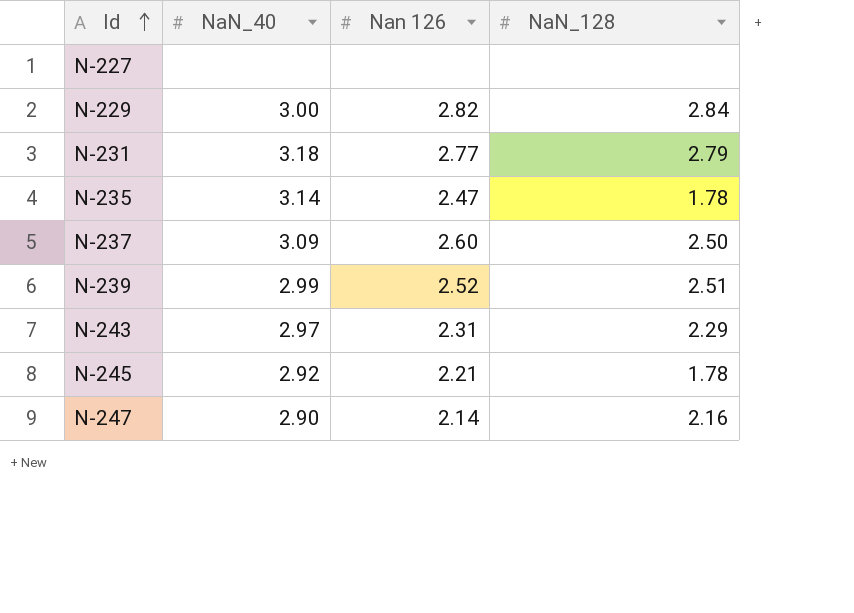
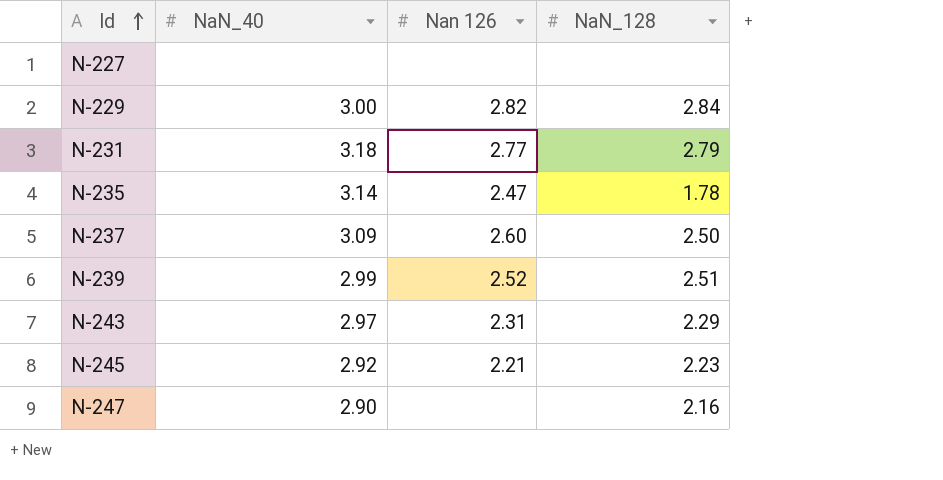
N-245 | NaN_128: 1.78 -> 2.23
N-247 | Nan 126: 2.14 -> none

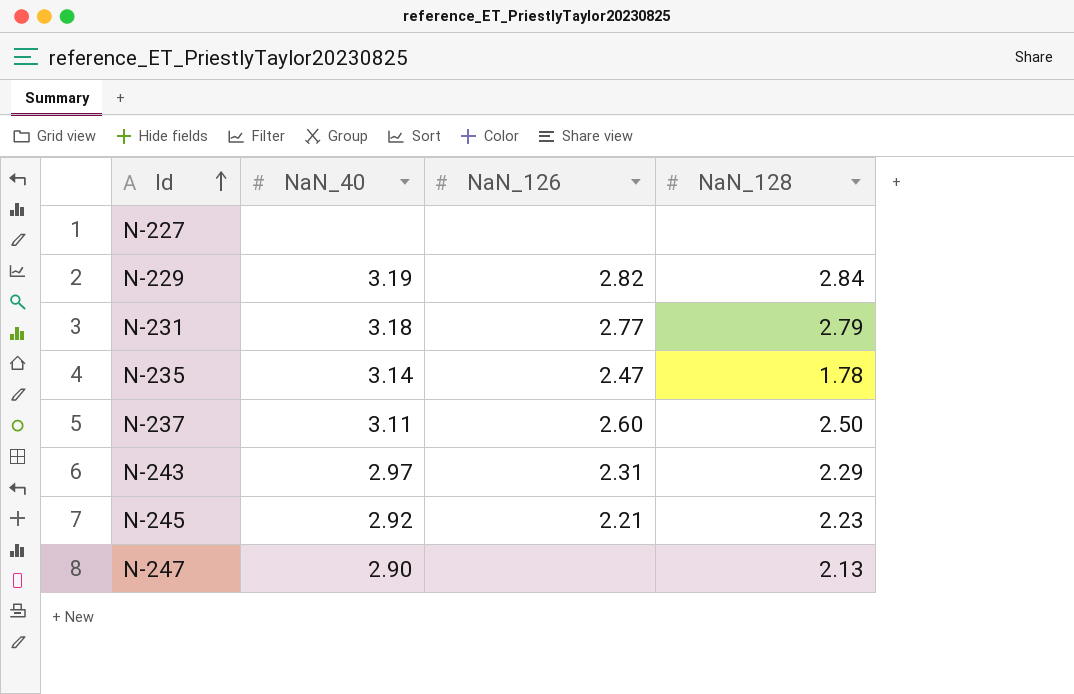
column name: Nan 126 -> NaN_126
row N-239: 2.99 | 2.52 | 2.51 -> none
N-229 | NaN_40: 3.00 -> 3.19
N-237 | NaN_40: 3.09 -> 3.11
N-247 | NaN_128: 2.16 -> 2.13

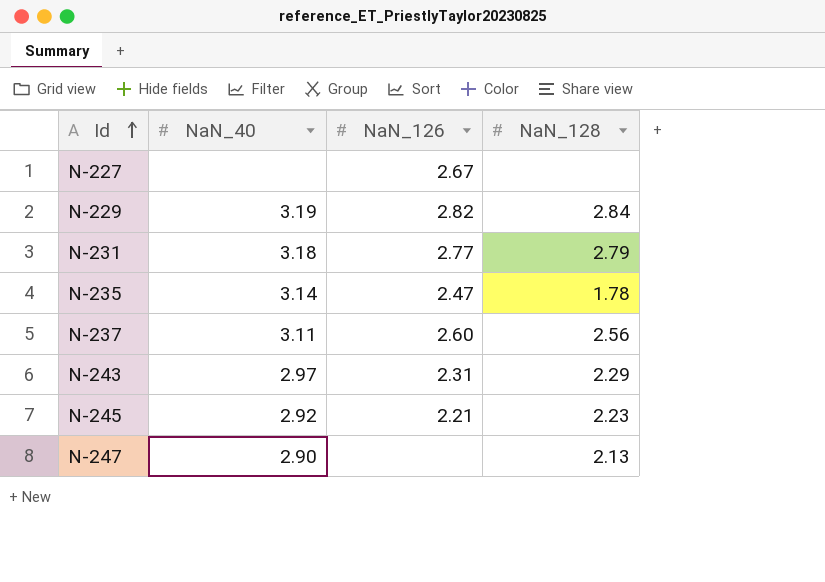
N-227 | NaN_126: none -> 2.67
N-237 | NaN_128: 2.50 -> 2.56

